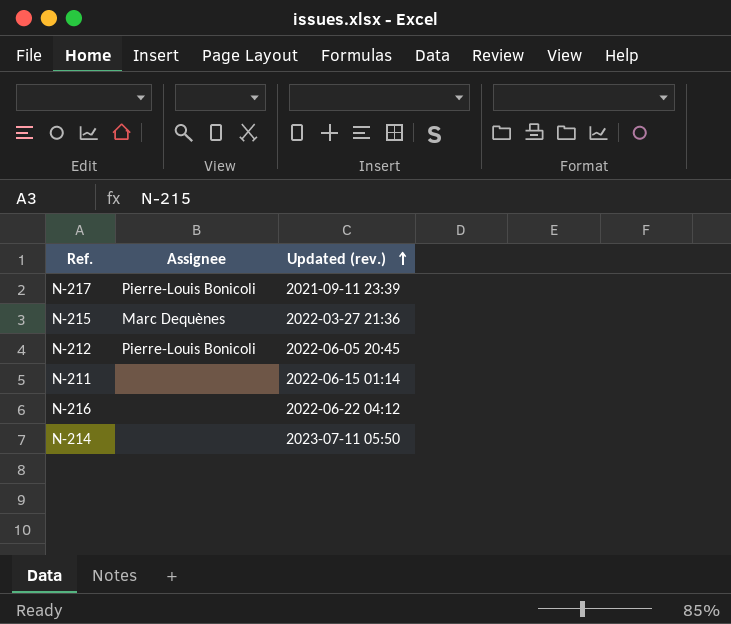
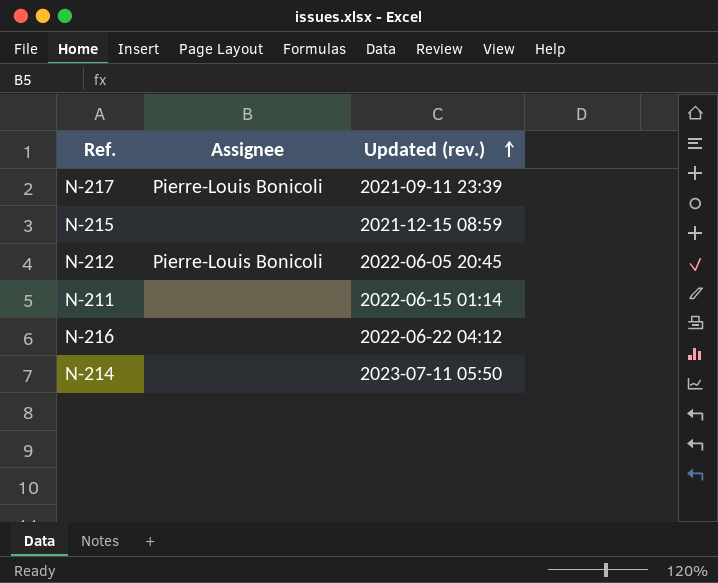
N-215 | Assignee: Marc Dequènes -> none
N-215 | Updated (rev.): 2022-03-27 21:36 -> 2021-12-15 08:59

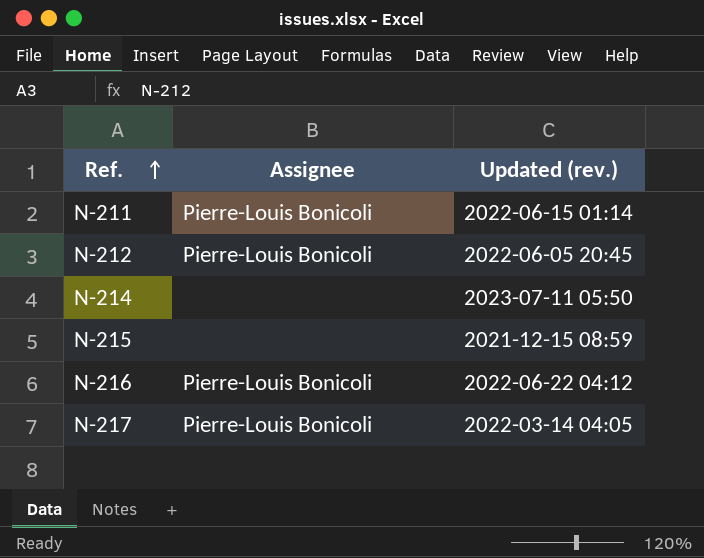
row order: Updated (rev.) ascending -> Ref. ascending
N-211 | Assignee: none -> Pierre-Louis Bonicoli
N-216 | Assignee: none -> Pierre-Louis Bonicoli
N-217 | Updated (rev.): 2021-09-11 23:39 -> 2022-03-14 04:05

